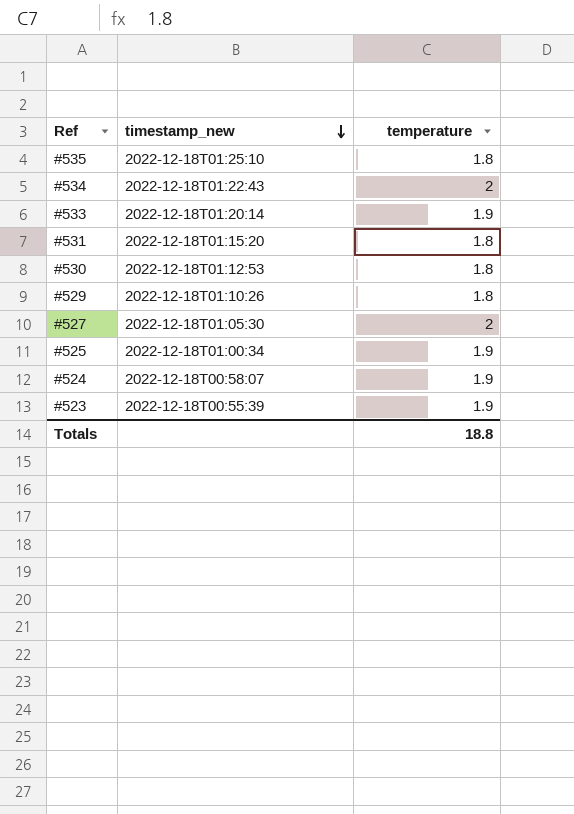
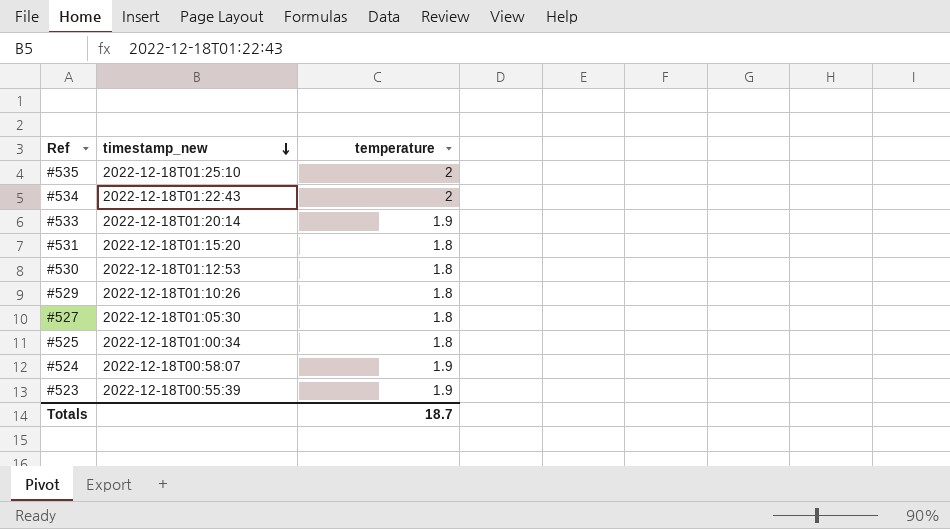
#535 | temperature: 1.8 -> 2
#527 | temperature: 2 -> 1.8
#525 | temperature: 1.9 -> 1.8
Totals | temperature: 18.8 -> 18.7

